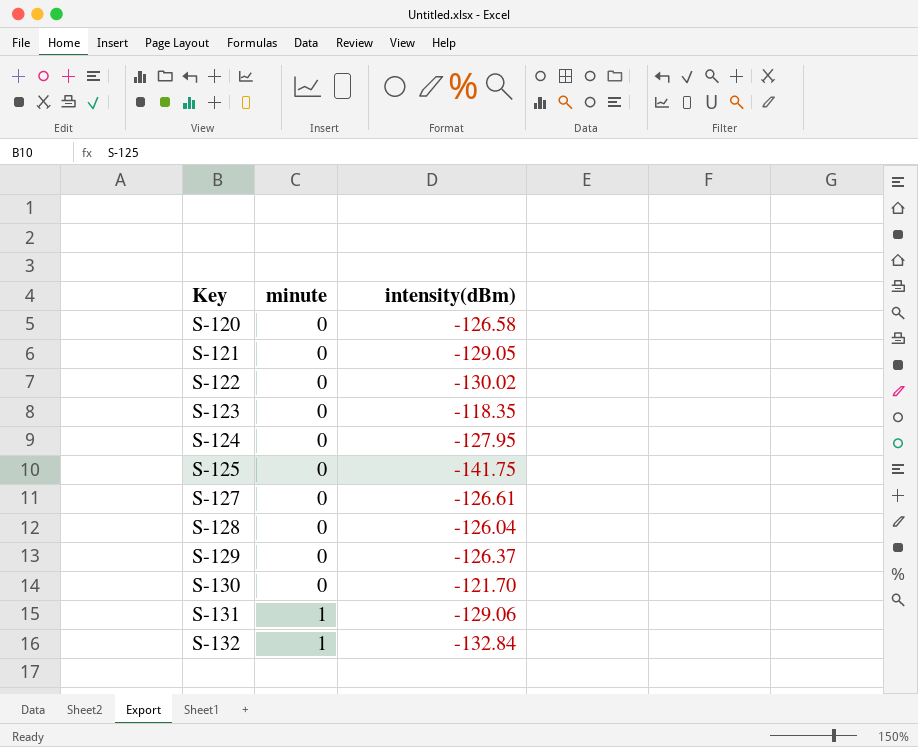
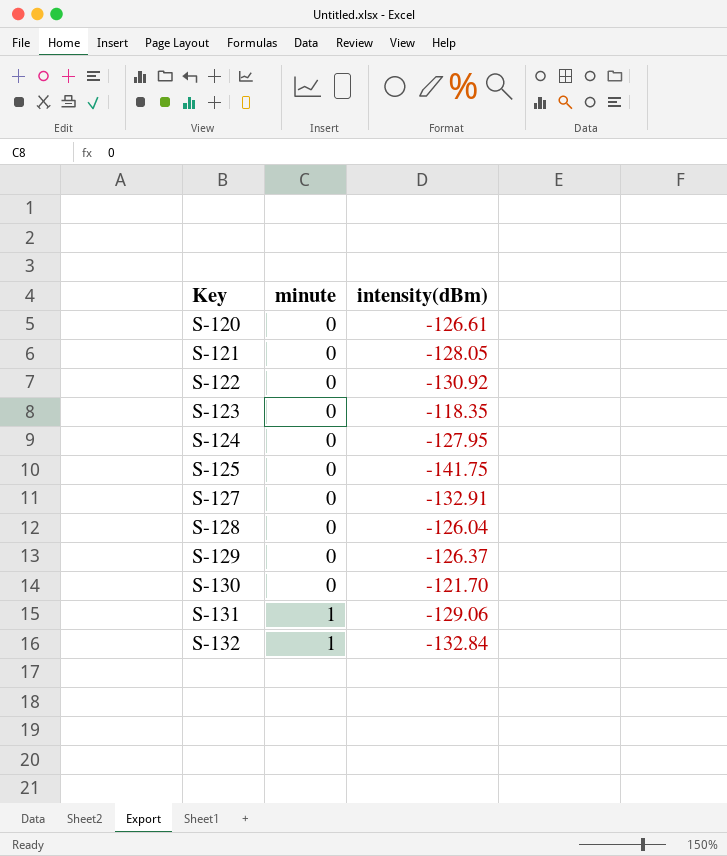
S-120 | intensity(dBm): -126.58 -> -126.61
S-121 | intensity(dBm): -129.05 -> -128.05
S-122 | intensity(dBm): -130.02 -> -130.92
S-127 | intensity(dBm): -126.61 -> -132.91

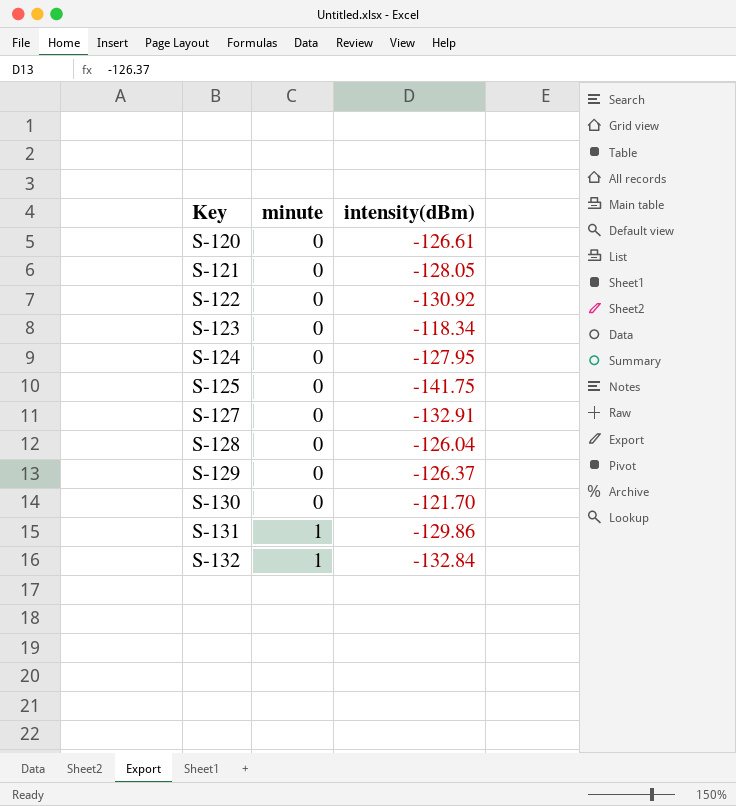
S-123 | intensity(dBm): -118.35 -> -118.34
S-131 | intensity(dBm): -129.06 -> -129.86

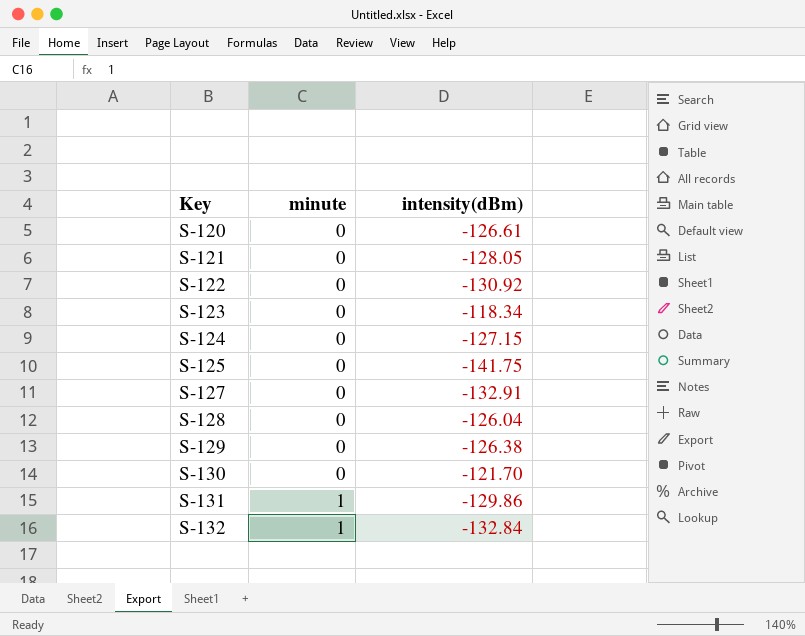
S-124 | intensity(dBm): -127.95 -> -127.15
S-129 | intensity(dBm): -126.37 -> -126.38

